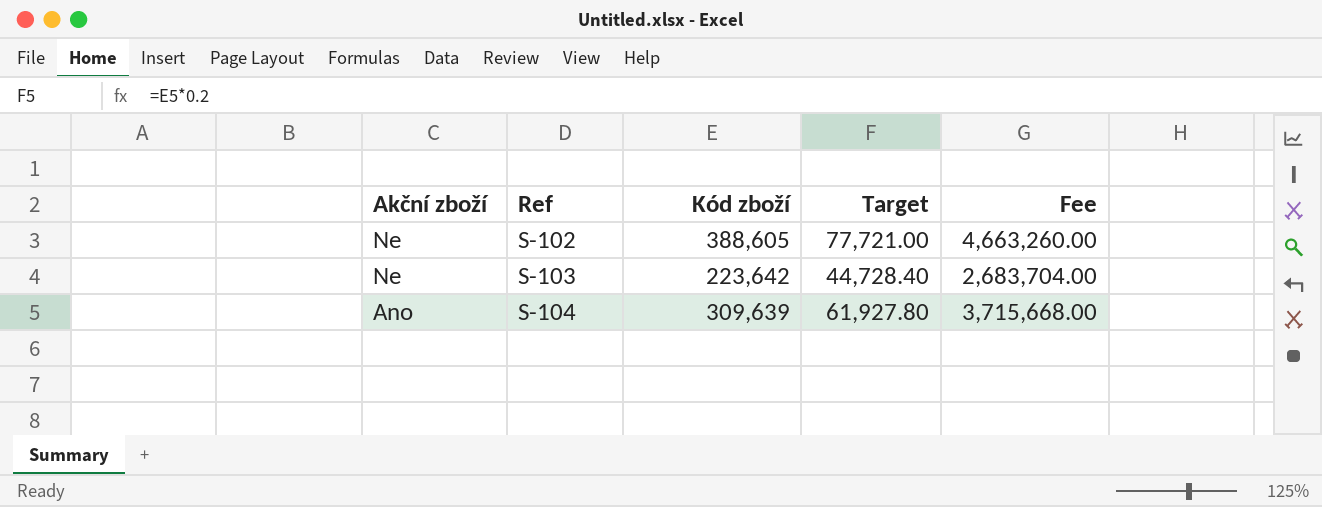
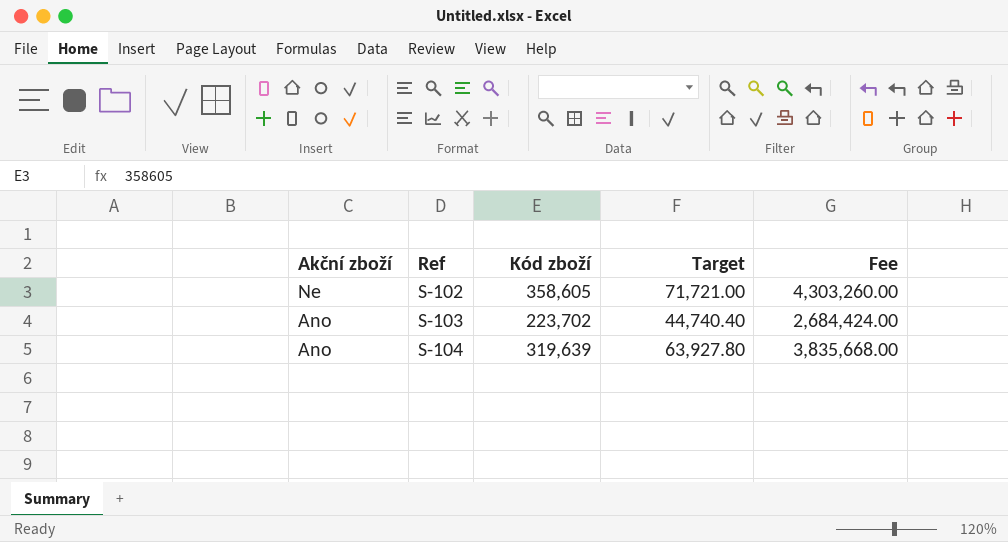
S-102 | Kód zboží: 388,605 -> 358,605
S-102 | Target: 77,721.00 -> 71,721.00
S-102 | Fee: 4,663,260.00 -> 4,303,260.00
S-103 | Akční zboží: Ne -> Ano
S-103 | Kód zboží: 223,642 -> 223,702
S-103 | Target: 44,728.40 -> 44,740.40
S-103 | Fee: 2,683,704.00 -> 2,684,424.00
S-104 | Kód zboží: 309,639 -> 319,639
S-104 | Target: 61,927.80 -> 63,927.80
S-104 | Fee: 3,715,668.00 -> 3,835,668.00

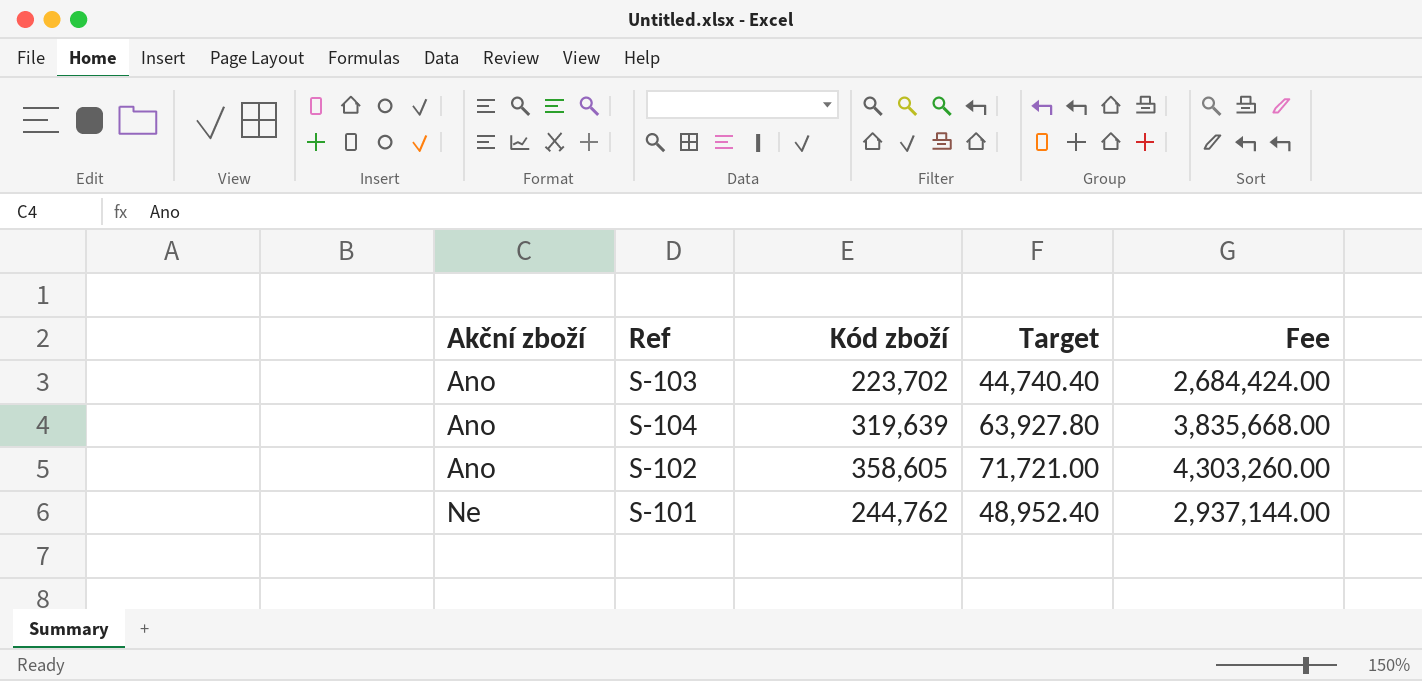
row order: Akční zboží descending -> Akční zboží ascending
S-102 | Akční zboží: Ne -> Ano
row S-101: none -> Ne | 244,762 | 48,952.40 | 2,937,144.00

